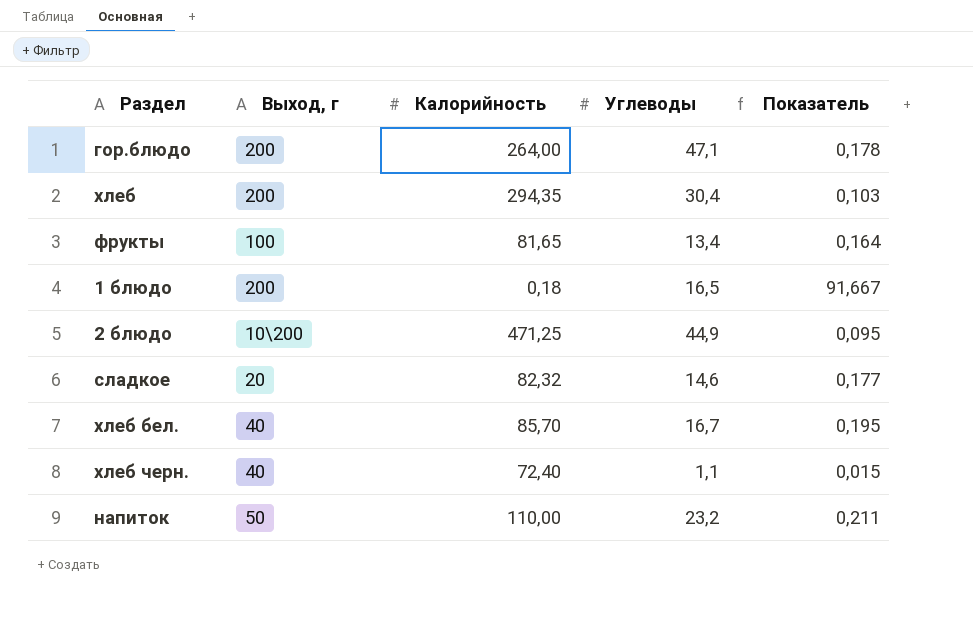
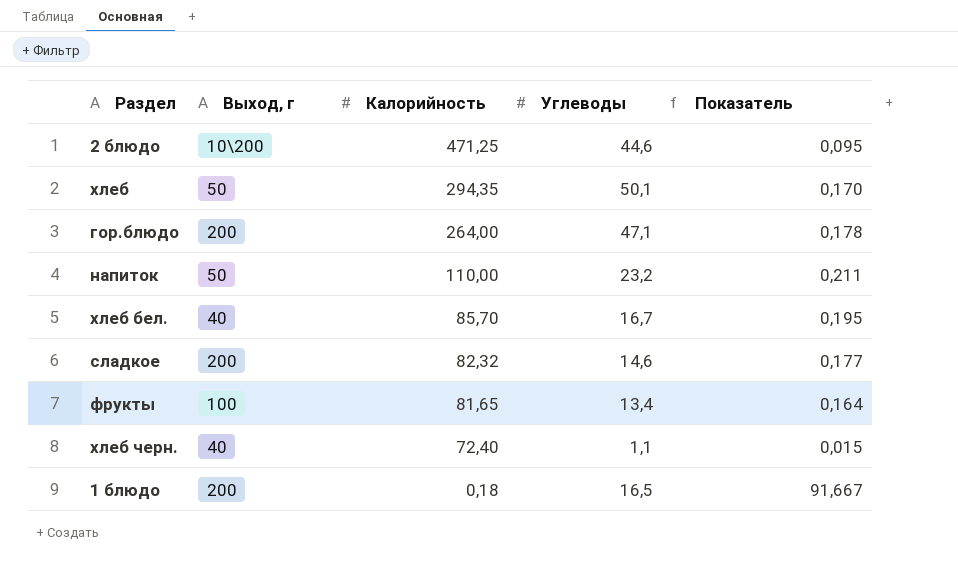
row order: none -> Калорийность descending
2 блюдо | Углеводы: 44,9 -> 44,6
хлеб | Выход, г: 200 -> 50
хлеб | Углеводы: 30,4 -> 50,1
хлеб | Показатель: 0,103 -> 0,170
сладкое | Выход, г: 20 -> 200

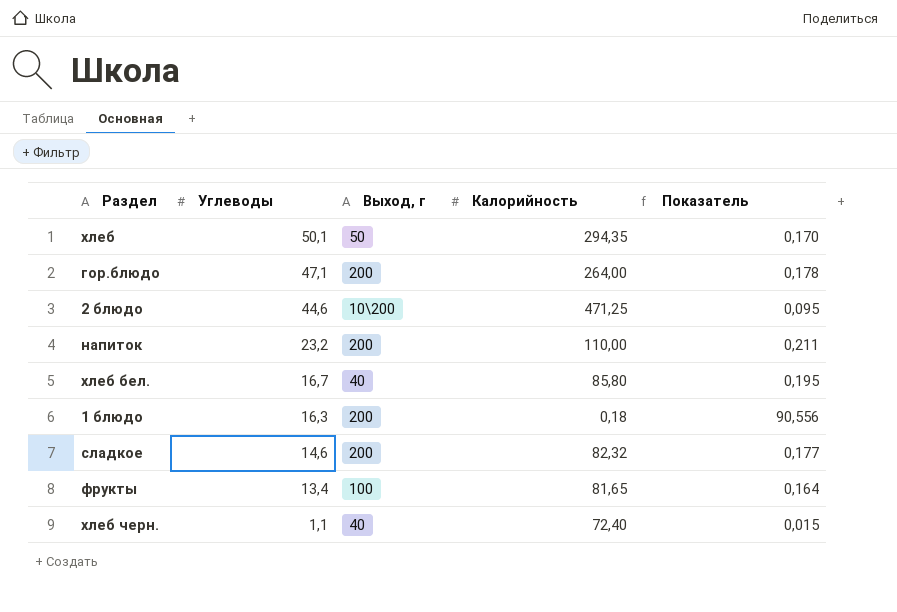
row order: Калорийность descending -> Углеводы descending
column Углеводы | position: 4 -> 2
напиток | Выход, г: 50 -> 200
хлеб бел. | Калорийность: 85,70 -> 85,80
1 блюдо | Углеводы: 16,5 -> 16,3
1 блюдо | Показатель: 91,667 -> 90,556

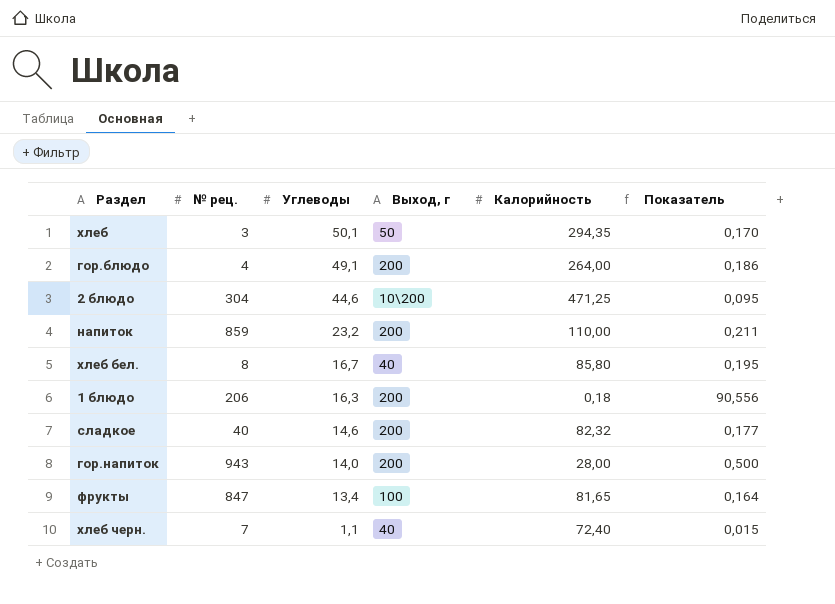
column № рец. | position: none -> 2
гор.блюдо | Углеводы: 47,1 -> 49,1
гор.блюдо | Показатель: 0,178 -> 0,186
row гор.напиток: none -> 943 | 14,0 | 200 | 28,00 | 0,500

